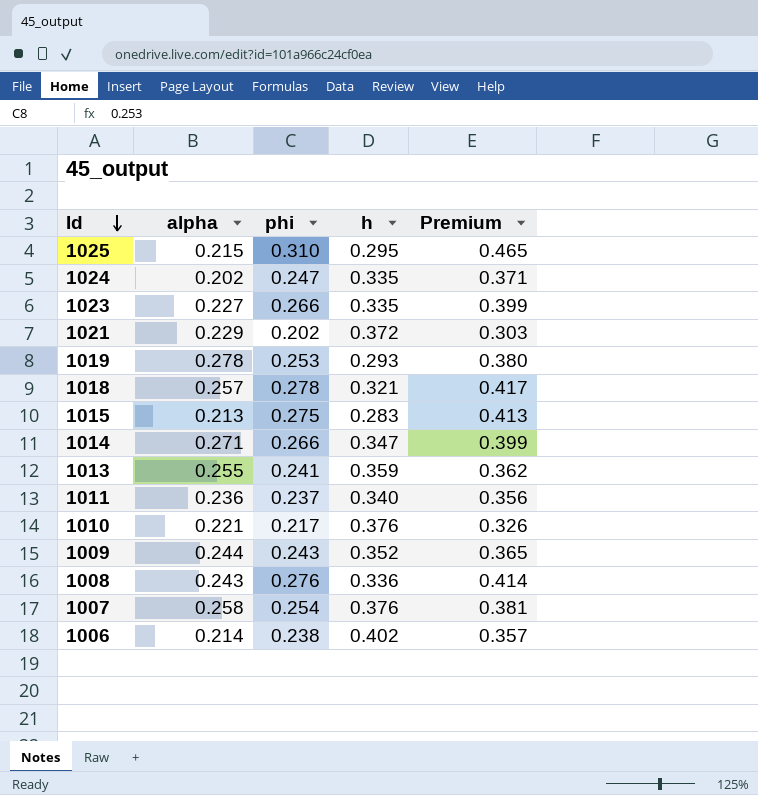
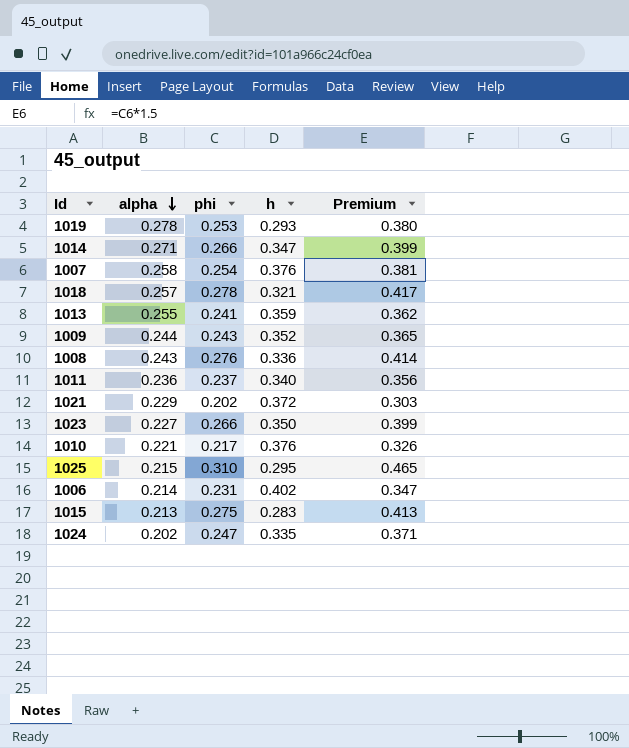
row order: Id descending -> alpha descending
1023 | h: 0.335 -> 0.350
1006 | phi: 0.238 -> 0.231
1006 | Premium: 0.357 -> 0.347

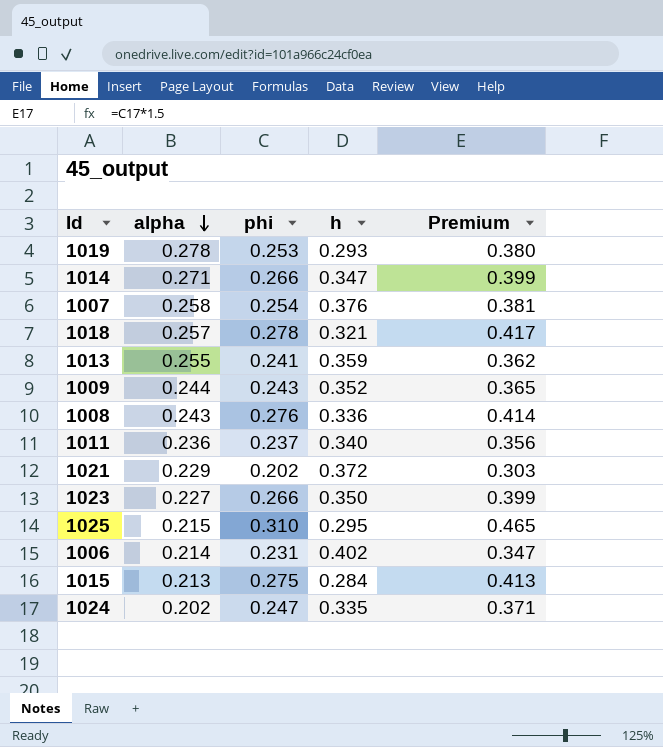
row 1010: 0.221 | 0.217 | 0.376 | 0.326 -> none
1015 | h: 0.283 -> 0.284

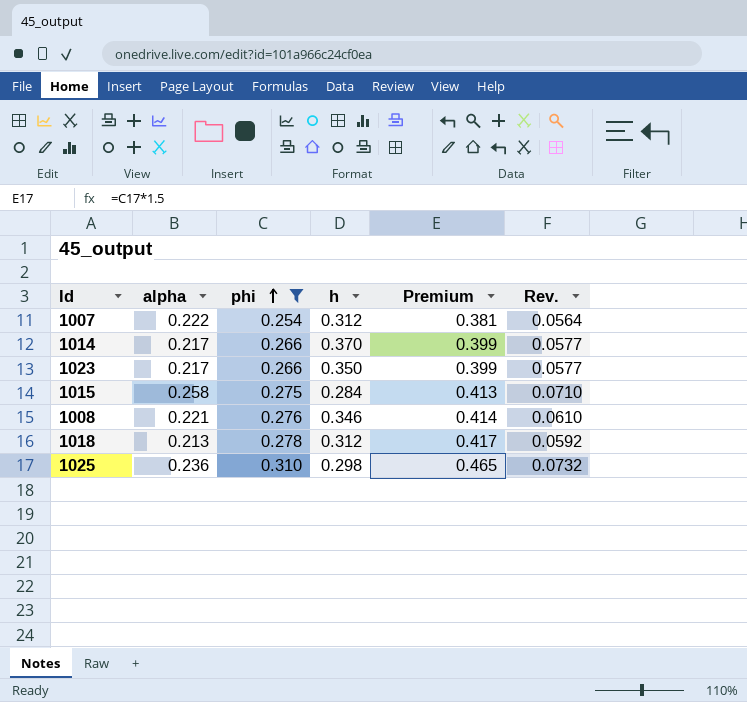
filter: none -> phi >= 0.254
row order: alpha descending -> phi ascending
column Rev. | formula: none -> [alpha] * [phi]
1007 | alpha: 0.258 -> 0.222
1007 | h: 0.376 -> 0.312
1014 | alpha: 0.271 -> 0.217
1014 | h: 0.347 -> 0.370
1023 | alpha: 0.227 -> 0.217
1015 | alpha: 0.213 -> 0.258
1008 | alpha: 0.243 -> 0.221
1008 | h: 0.336 -> 0.346
1018 | alpha: 0.257 -> 0.213
1018 | h: 0.321 -> 0.312
1025 | alpha: 0.215 -> 0.236
1025 | h: 0.295 -> 0.298

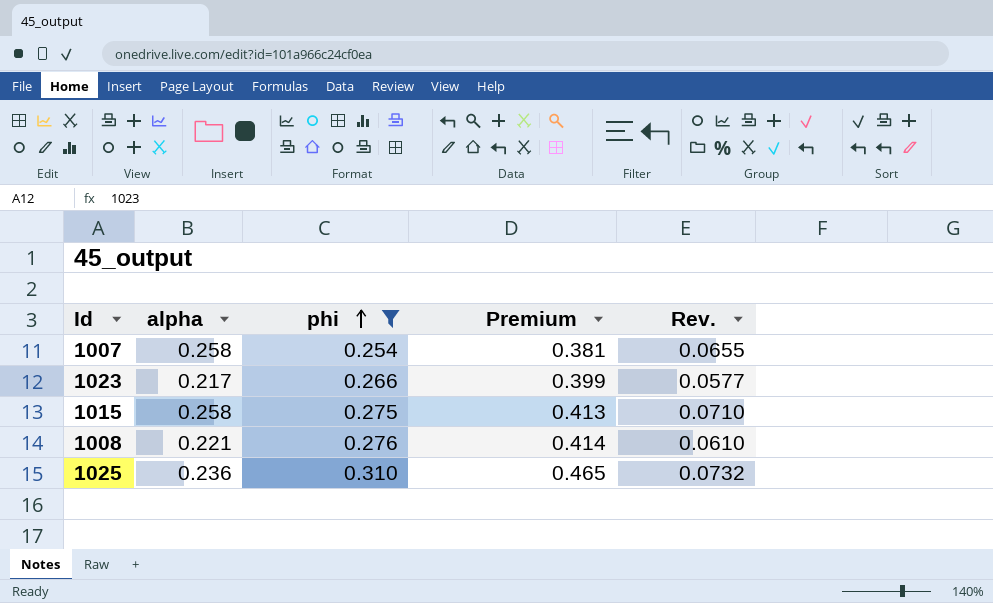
column h | position: 4 -> none
row 1014: 0.217 | 0.266 | 0.370 | 0.399 | 0.0577 -> none
row 1018: 0.213 | 0.278 | 0.312 | 0.417 | 0.0592 -> none
1007 | alpha: 0.222 -> 0.258
1007 | Rev.: 0.0564 -> 0.0655

